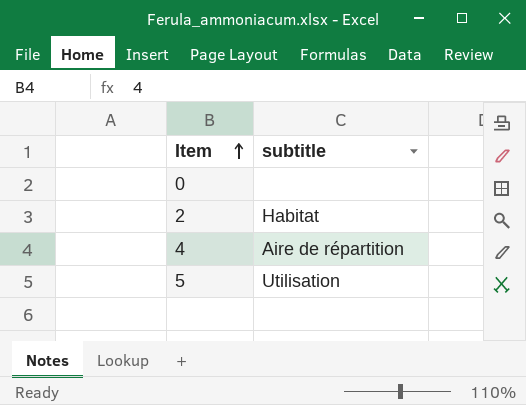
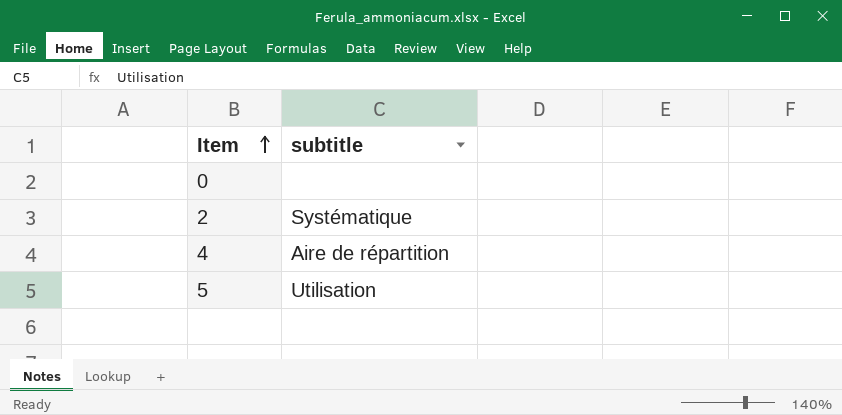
2 | subtitle: Habitat -> Systématique

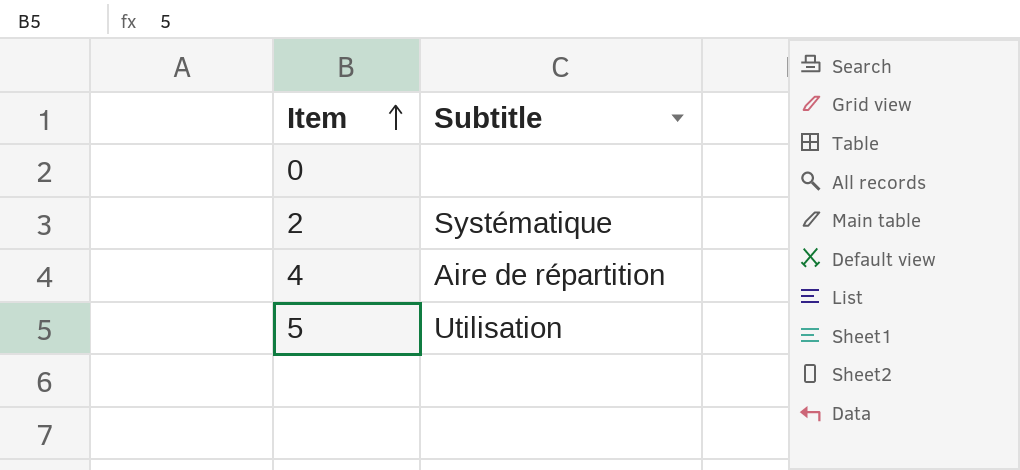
column name: subtitle -> Subtitle

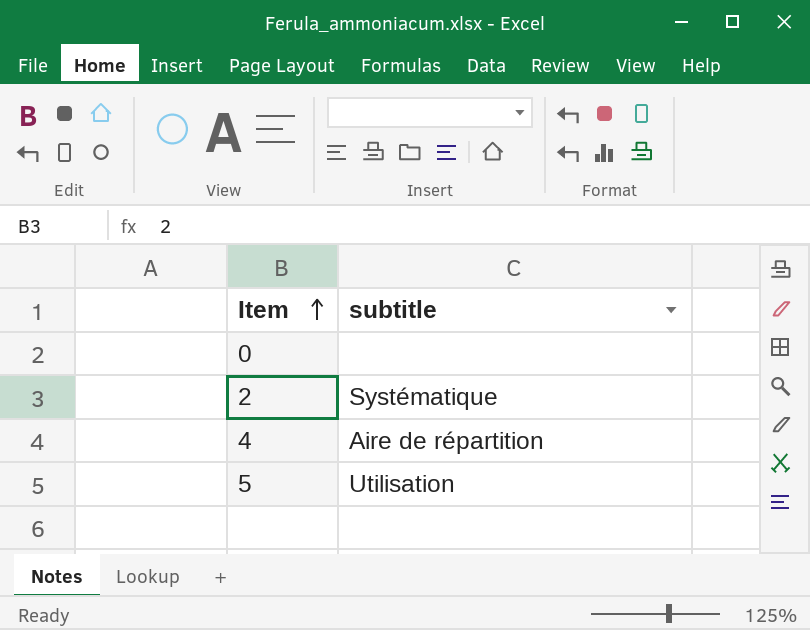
column name: Subtitle -> subtitle

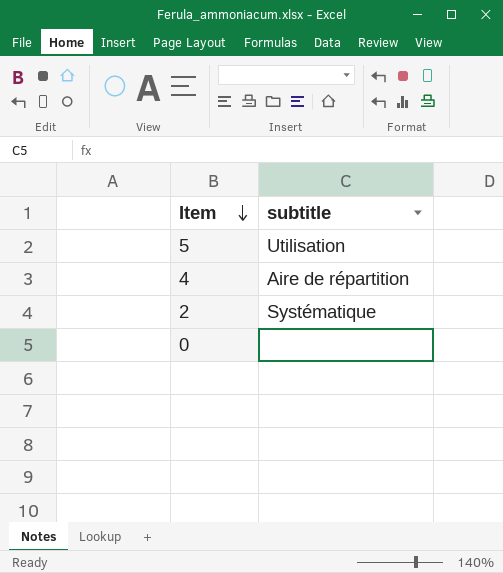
row order: Item ascending -> Item descending

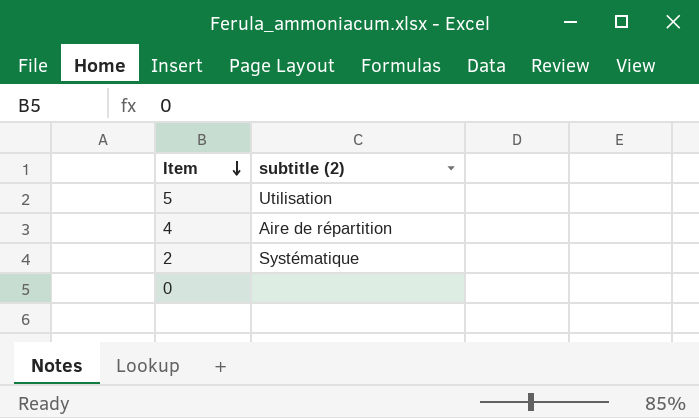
column name: subtitle -> subtitle (2)

